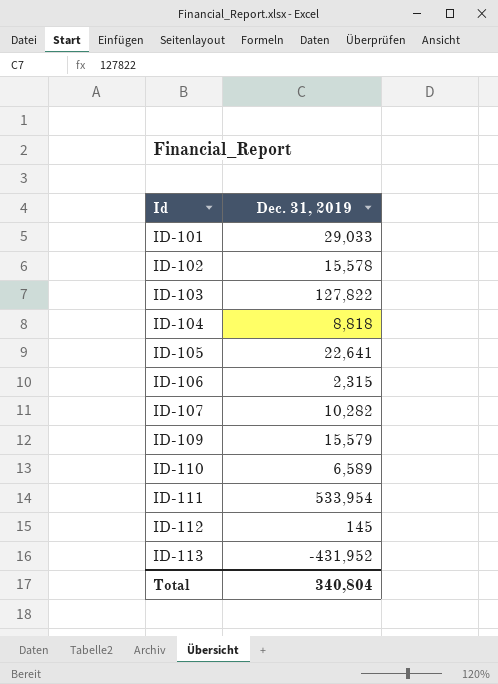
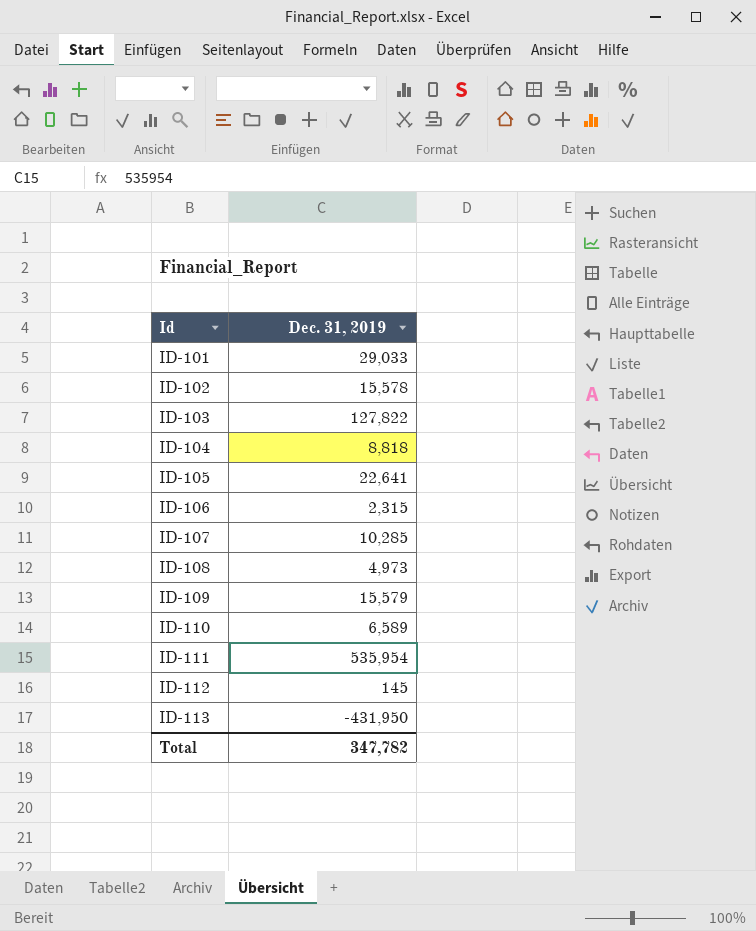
ID-107 | Dec. 31, 2019: 10,282 -> 10,285
row ID-108: none -> 4,973
ID-111 | Dec. 31, 2019: 533,954 -> 535,954
ID-113 | Dec. 31, 2019: -431,952 -> -431,950
Total | Dec. 31, 2019: 340,804 -> 347,782

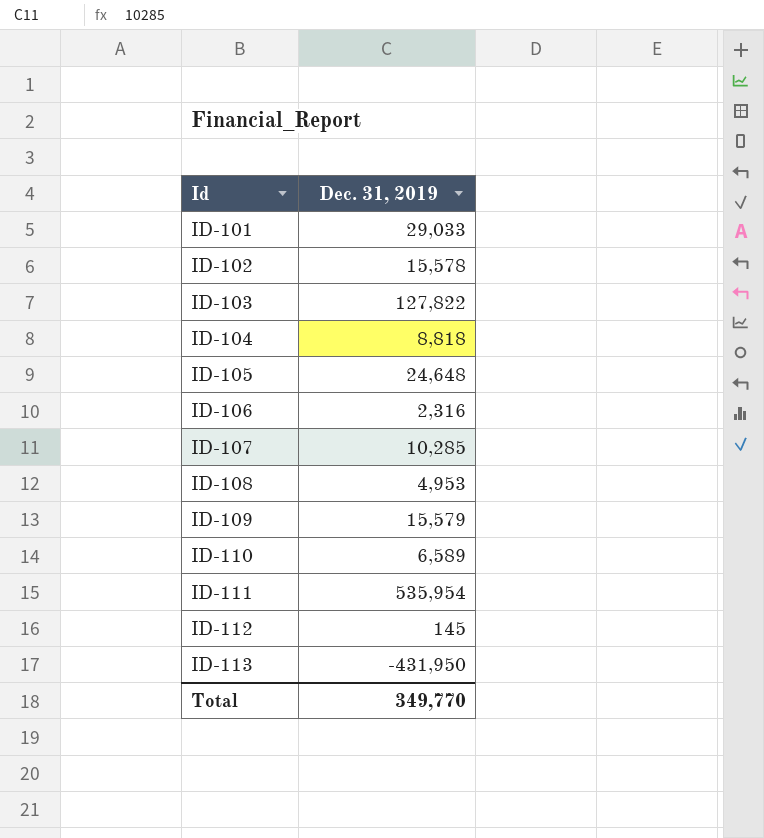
ID-105 | Dec. 31, 2019: 22,641 -> 24,648
ID-106 | Dec. 31, 2019: 2,315 -> 2,316
ID-108 | Dec. 31, 2019: 4,973 -> 4,953
Total | Dec. 31, 2019: 347,782 -> 349,770

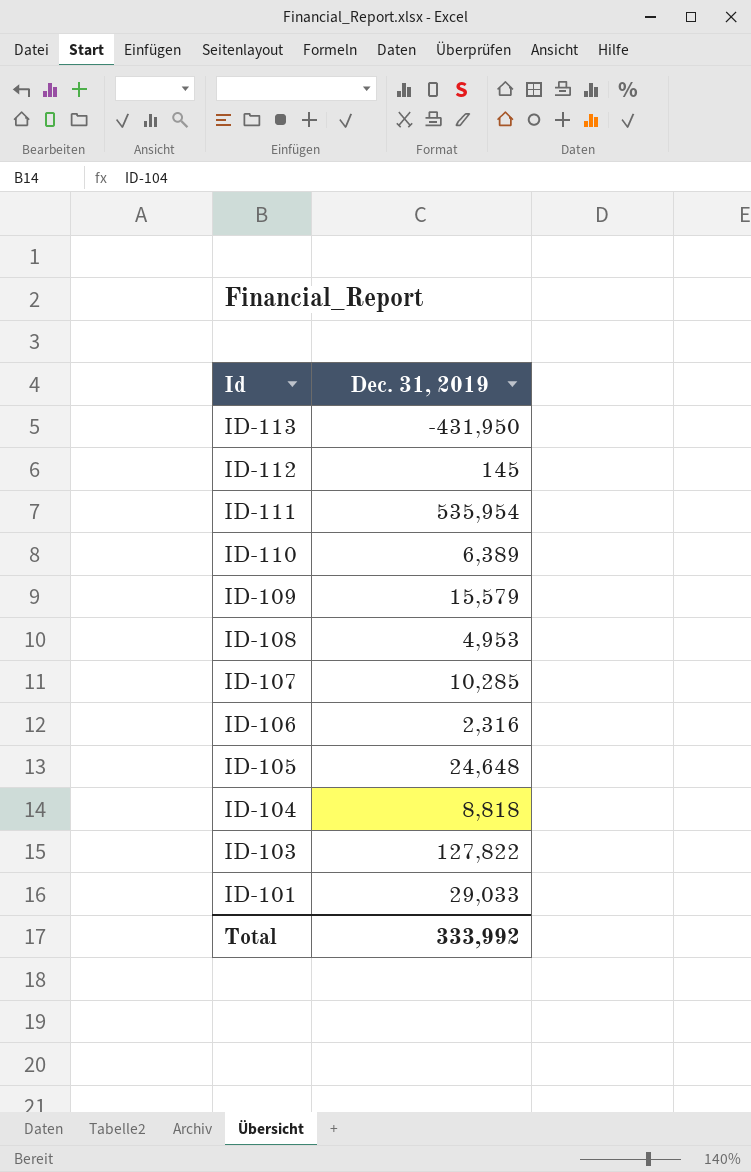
row order: Id ascending -> Id descending
row ID-102: 15,578 -> none
ID-110 | Dec. 31, 2019: 6,589 -> 6,389
Total | Dec. 31, 2019: 349,770 -> 333,992

